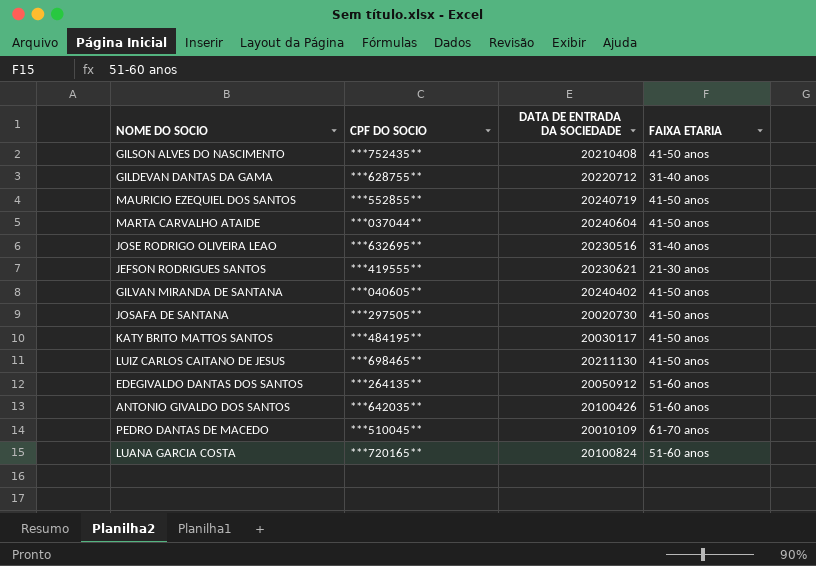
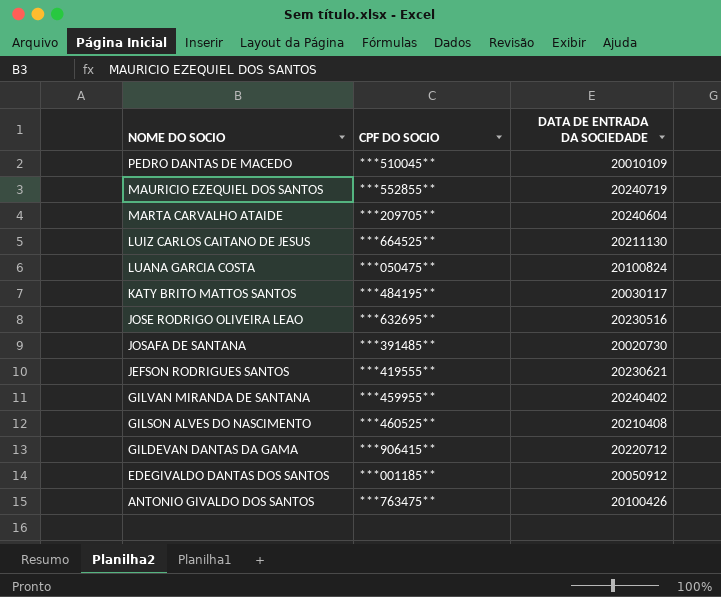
row order: none -> NOME DO SOCIO descending
column FAIXA ETARIA | position: 4 -> none
MARTA CARVALHO ATAIDE | CPF DO SOCIO: ***037044** -> ***209705**
LUIZ CARLOS CAITANO DE JESUS | CPF DO SOCIO: ***698465** -> ***664525**
LUANA GARCIA COSTA | CPF DO SOCIO: ***720165** -> ***050475**
JOSAFA DE SANTANA | CPF DO SOCIO: ***297505** -> ***391485**
GILVAN MIRANDA DE SANTANA | CPF DO SOCIO: ***040605** -> ***459955**
GILSON ALVES DO NASCIMENTO | CPF DO SOCIO: ***752435** -> ***460525**
GILDEVAN DANTAS DA GAMA | CPF DO SOCIO: ***628755** -> ***906415**
EDEGIVALDO DANTAS DOS SANTOS | CPF DO SOCIO: ***264135** -> ***001185**
ANTONIO GIVALDO DOS SANTOS | CPF DO SOCIO: ***642035** -> ***763475**

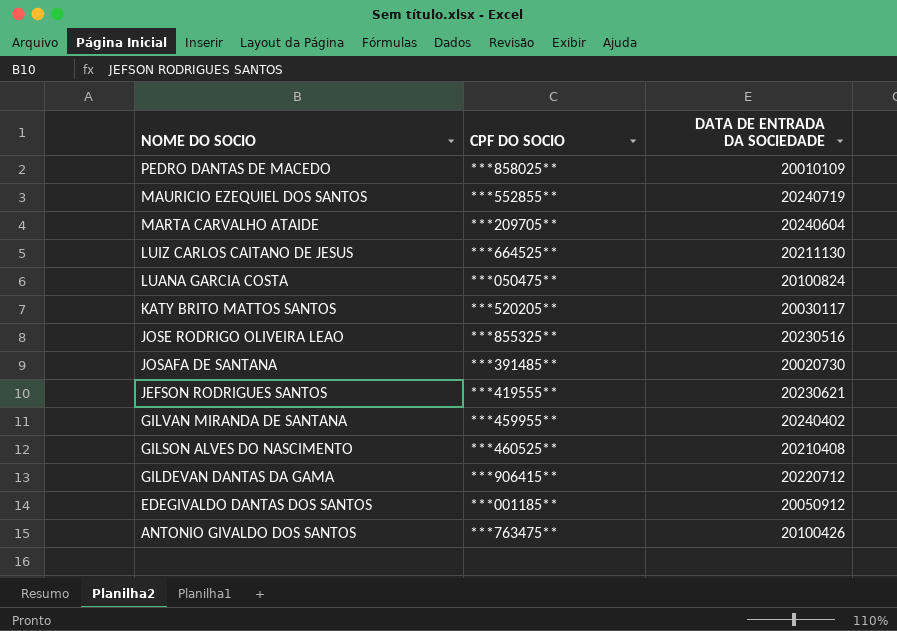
PEDRO DANTAS DE MACEDO | CPF DO SOCIO: ***510045** -> ***858025**
KATY BRITO MATTOS SANTOS | CPF DO SOCIO: ***484195** -> ***520205**
JOSE RODRIGO OLIVEIRA LEAO | CPF DO SOCIO: ***632695** -> ***855325**

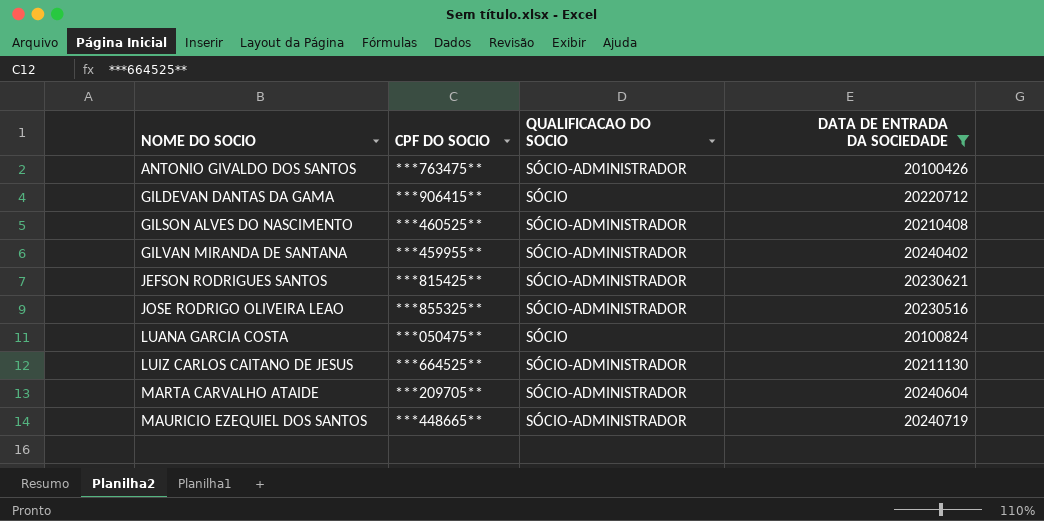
filter: none -> DATA DE ENTRADA DA SOCIEDADE >= 20100426
row order: NOME DO SOCIO descending -> NOME DO SOCIO ascending
column QUALIFICACAO DO SOCIO | position: none -> 3
JEFSON RODRIGUES SANTOS | CPF DO SOCIO: ***419555** -> ***815425**
MAURICIO EZEQUIEL DOS SANTOS | CPF DO SOCIO: ***552855** -> ***448665**

